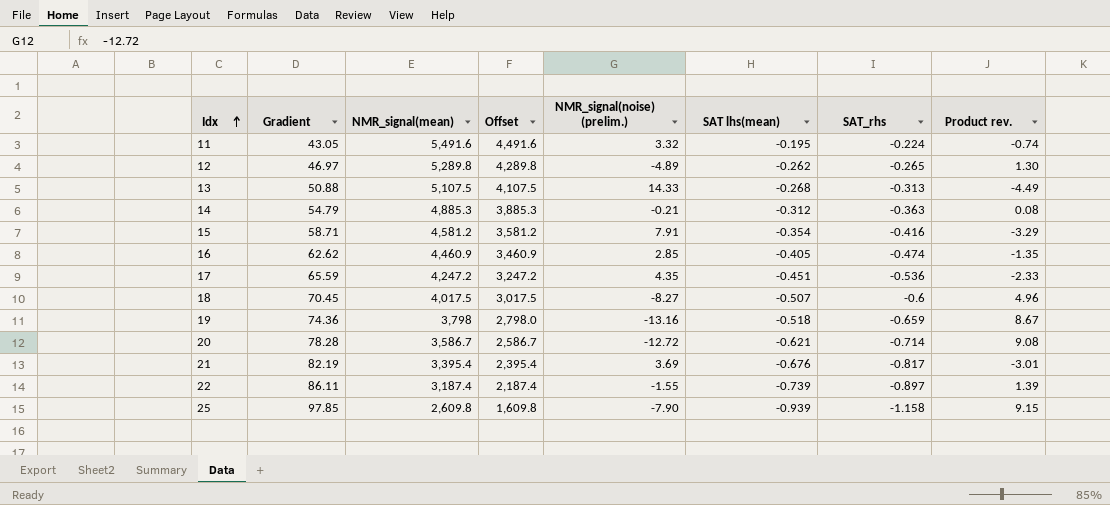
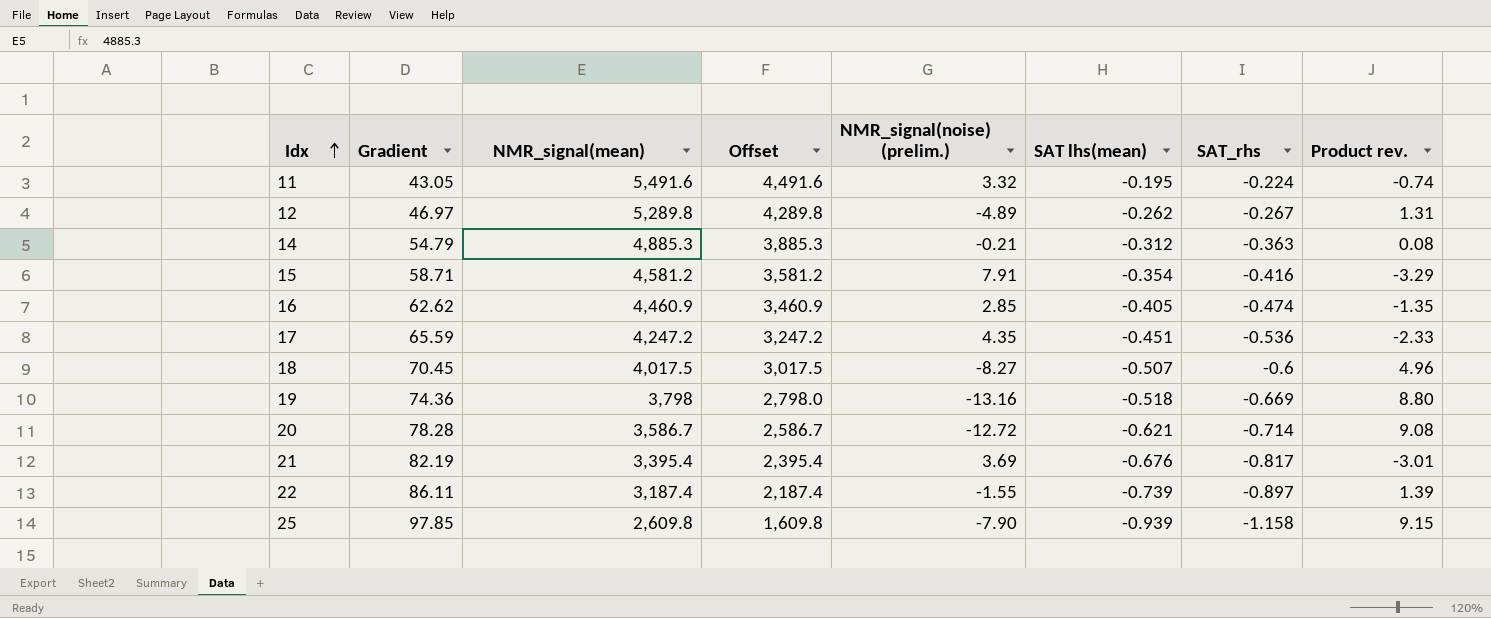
row 13: 50.88 | 5,107.5 | 4,107.5 | 14.33 | -0.268 | -0.313 | -4.49 -> none
12 | SAT_rhs: -0.265 -> -0.267
12 | Product rev.: 1.30 -> 1.31
19 | SAT_rhs: -0.659 -> -0.669
19 | Product rev.: 8.67 -> 8.80

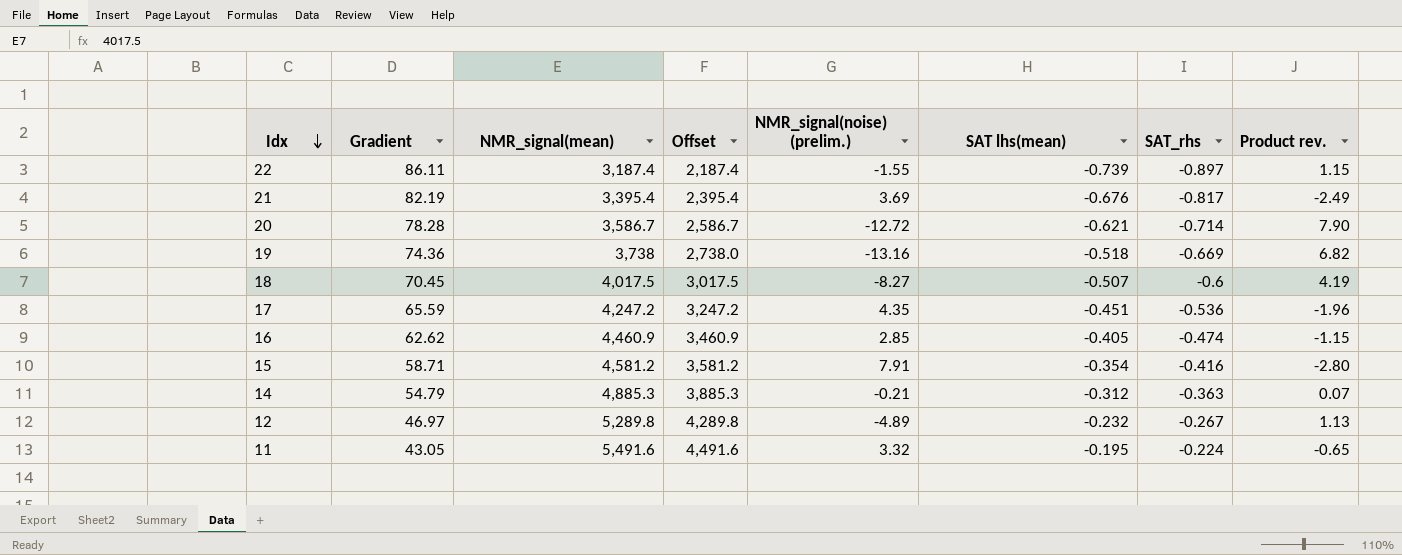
row order: Idx ascending -> Idx descending
column Product rev. | formula: [NMR_signal(noise) (prelim.)] * [SAT_rhs] -> [NMR_signal(noise) (prelim.)] * [SAT lhs(mean)]
row 25: 97.85 | 2,609.8 | 1,609.8 | -7.90 | -0.939 | -1.158 | 9.15 -> none
19 | NMR_signal(mean): 3,798 -> 3,738
19 | Offset: 2,798.0 -> 2,738.0
12 | SAT lhs(mean): -0.262 -> -0.232

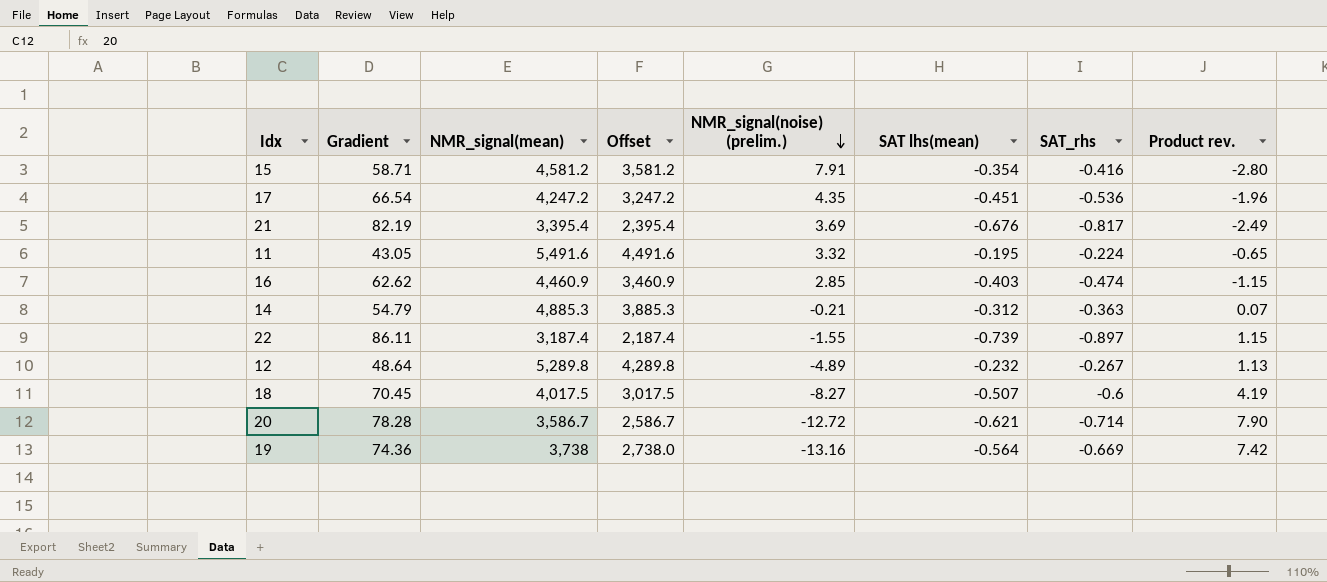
row order: Idx descending -> NMR_signal(noise) (prelim.) descending
17 | Gradient: 65.59 -> 66.54
16 | SAT lhs(mean): -0.405 -> -0.403
12 | Gradient: 46.97 -> 48.64
19 | SAT lhs(mean): -0.518 -> -0.564
19 | Product rev.: 6.82 -> 7.42

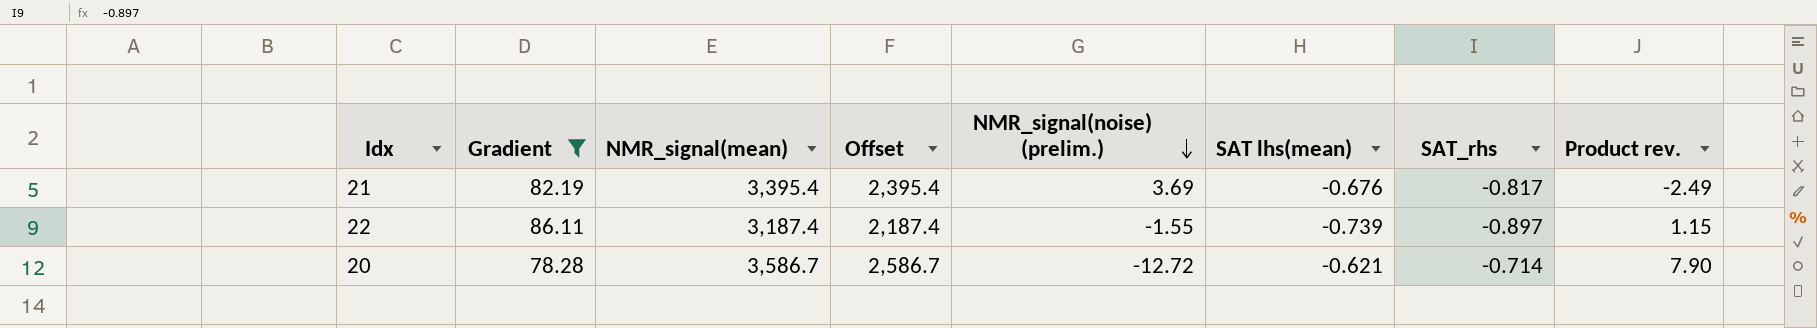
filter: none -> Gradient >= 78.28

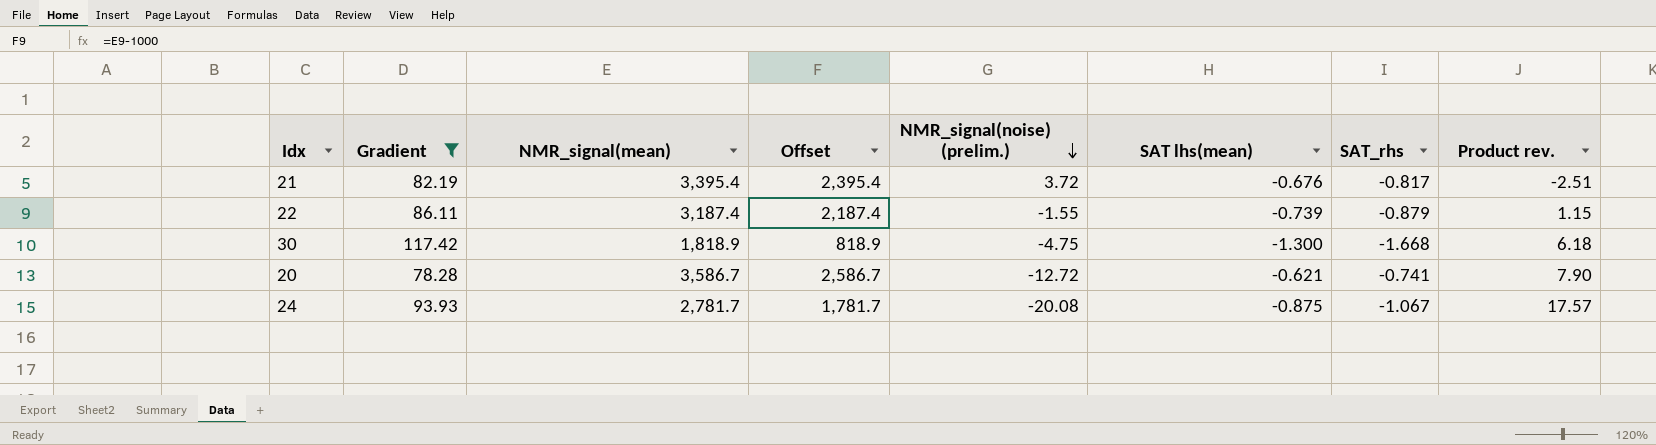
21 | NMR_signal(noise) (prelim.): 3.69 -> 3.72
21 | Product rev.: -2.49 -> -2.51
22 | SAT_rhs: -0.897 -> -0.879
row 30: none -> 117.42 | 1,818.9 | 818.9 | -4.75 | -1.300 | -1.668 | 6.18
20 | SAT_rhs: -0.714 -> -0.741
row 24: none -> 93.93 | 2,781.7 | 1,781.7 | -20.08 | -0.875 | -1.067 | 17.57

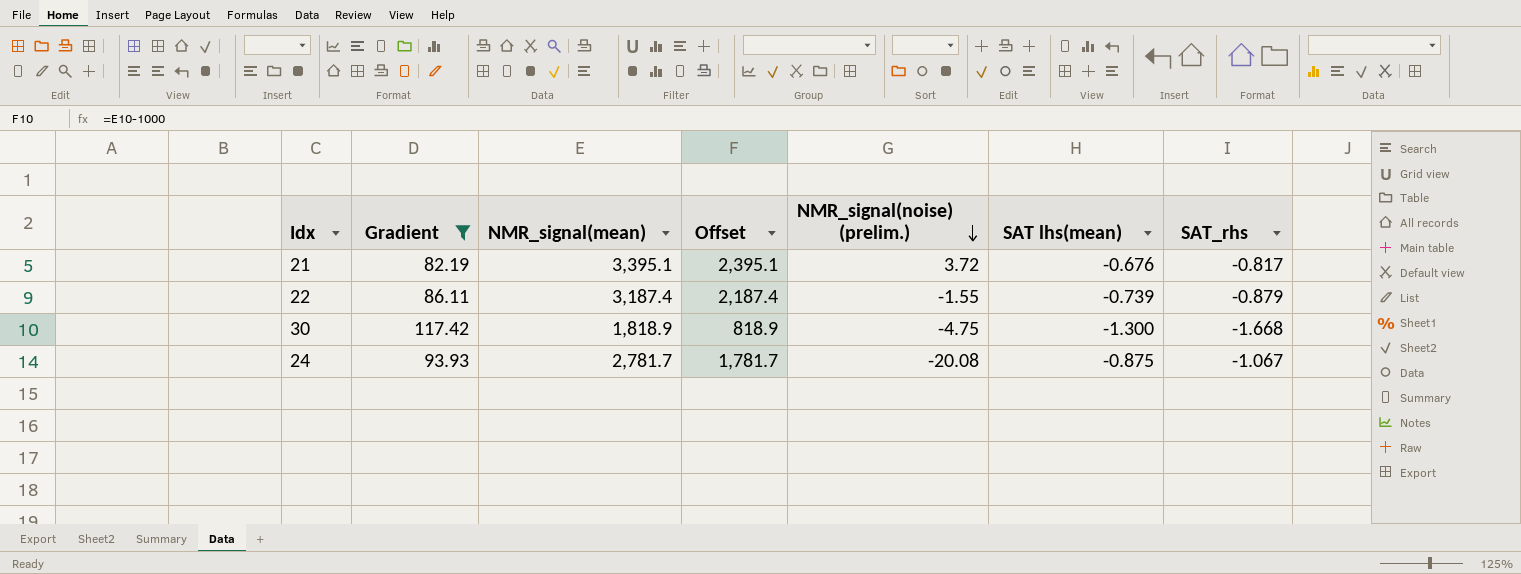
column Product rev. | formula: [NMR_signal(noise) (prelim.)] * [SAT lhs(mean)] -> none
row 20: 78.28 | 3,586.7 | 2,586.7 | -12.72 | -0.621 | -0.741 | 7.90 -> none
21 | NMR_signal(mean): 3,395.4 -> 3,395.1
21 | Offset: 2,395.4 -> 2,395.1

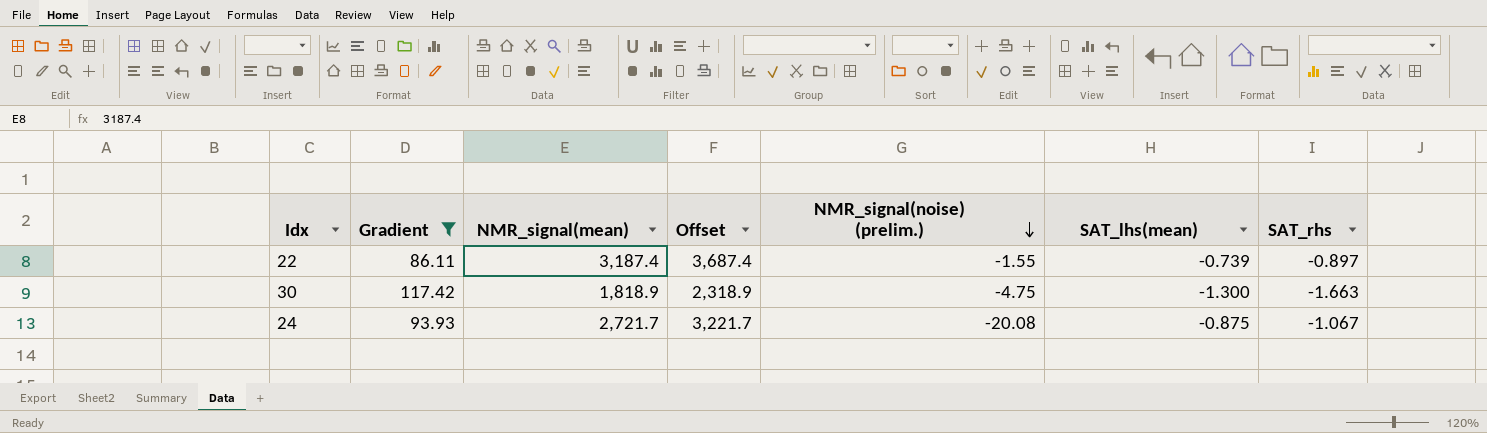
column Offset | formula: [NMR_signal(mean)] - 1000 -> [NMR_signal(mean)] + 500
column name: SAT lhs(mean) -> SAT_lhs(mean)
row 21: 82.19 | 3,395.1 | 2,395.1 | 3.72 | -0.676 | -0.817 -> none
22 | SAT_rhs: -0.879 -> -0.897
30 | SAT_rhs: -1.668 -> -1.663
24 | NMR_signal(mean): 2,781.7 -> 2,721.7

